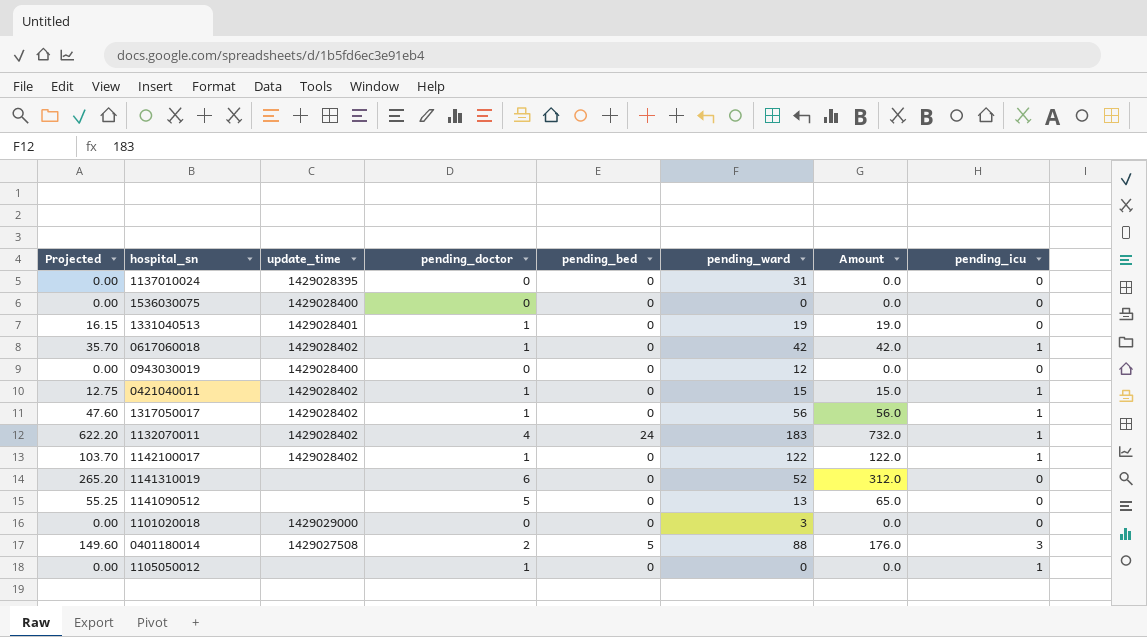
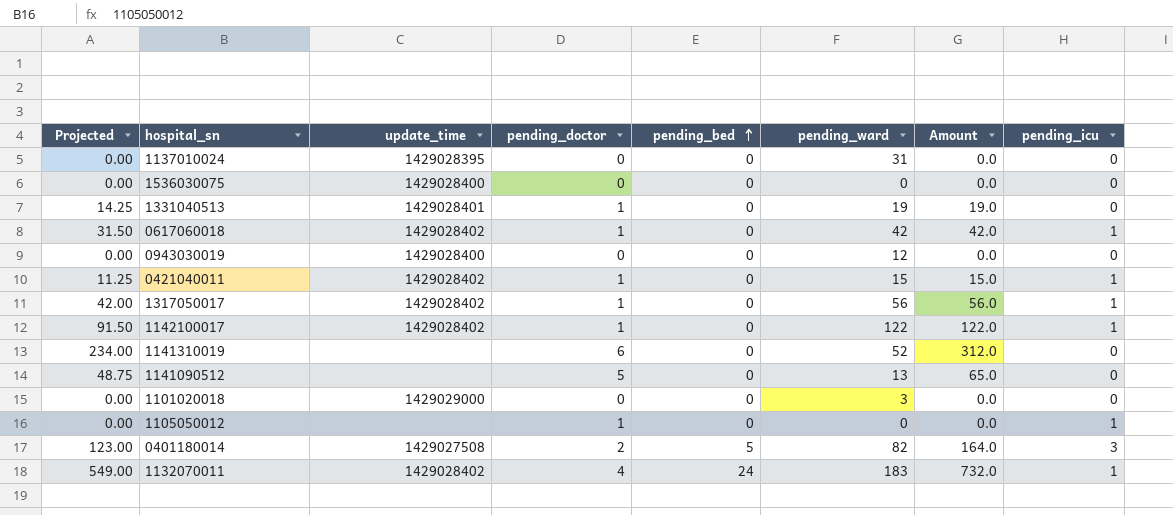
row order: none -> pending_bed ascending
column Projected | formula: [Amount] * 0.85 -> [Amount] * 0.75
0401180014 | pending_ward: 88 -> 82
0401180014 | Amount: 176.0 -> 164.0

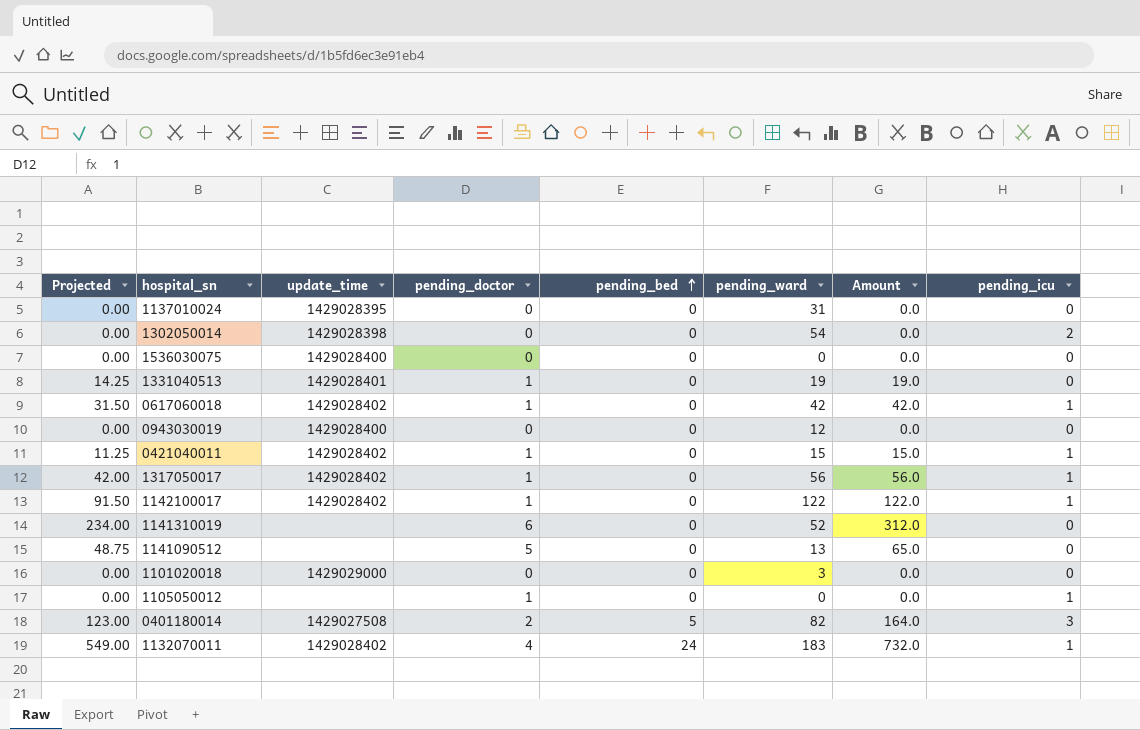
row 1302050014: none -> 0.00 | 1429028398 | 0 | 0 | 54 | 0.0 | 2

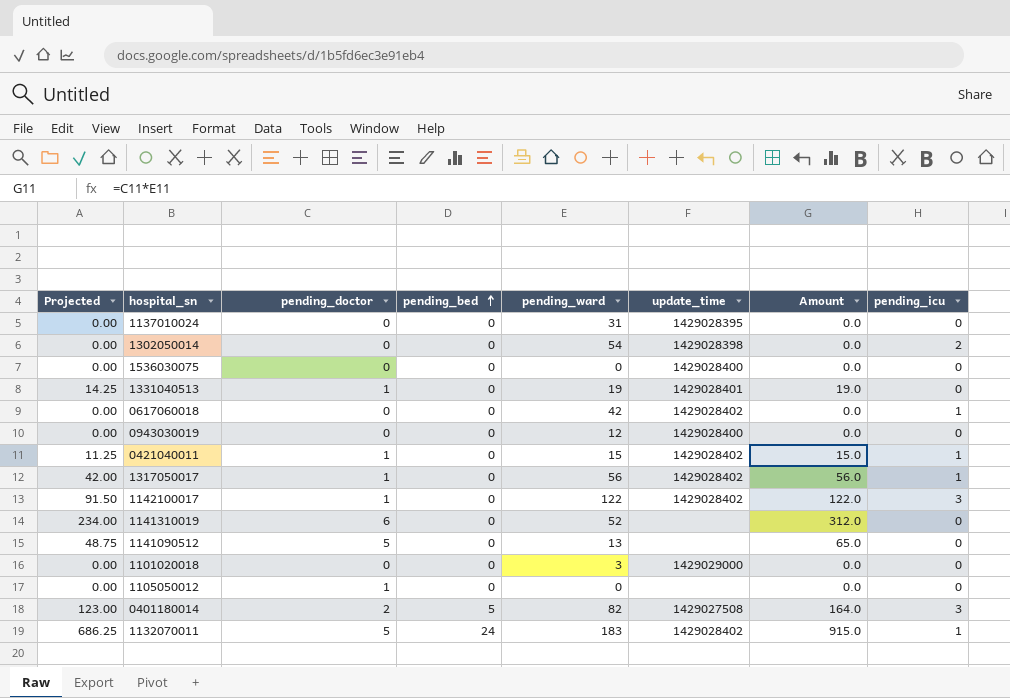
column update_time | position: 3 -> 6
0617060018 | Projected: 31.50 -> 0.00
0617060018 | pending_doctor: 1 -> 0
0617060018 | Amount: 42.0 -> 0.0
1142100017 | pending_icu: 1 -> 3
1105050012 | pending_icu: 1 -> 0
1132070011 | Projected: 549.00 -> 686.25
1132070011 | pending_doctor: 4 -> 5
1132070011 | Amount: 732.0 -> 915.0

